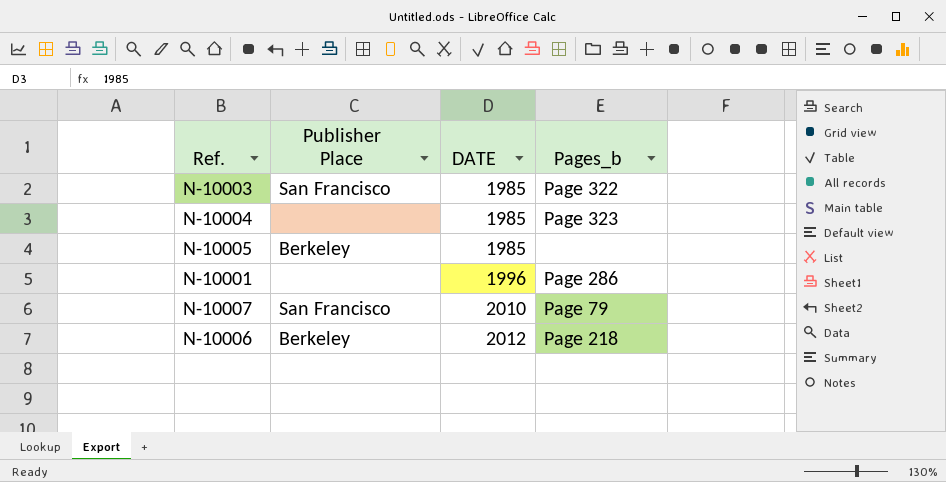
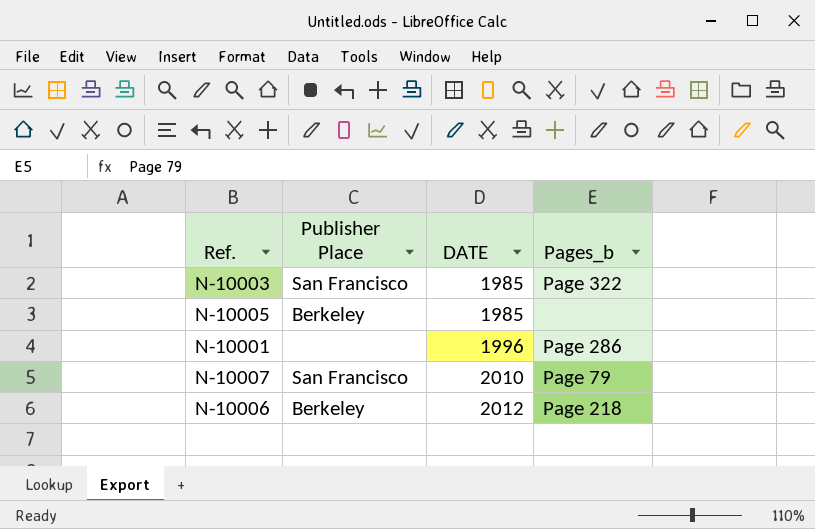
row N-10004: none | 1985 | Page 323 -> none

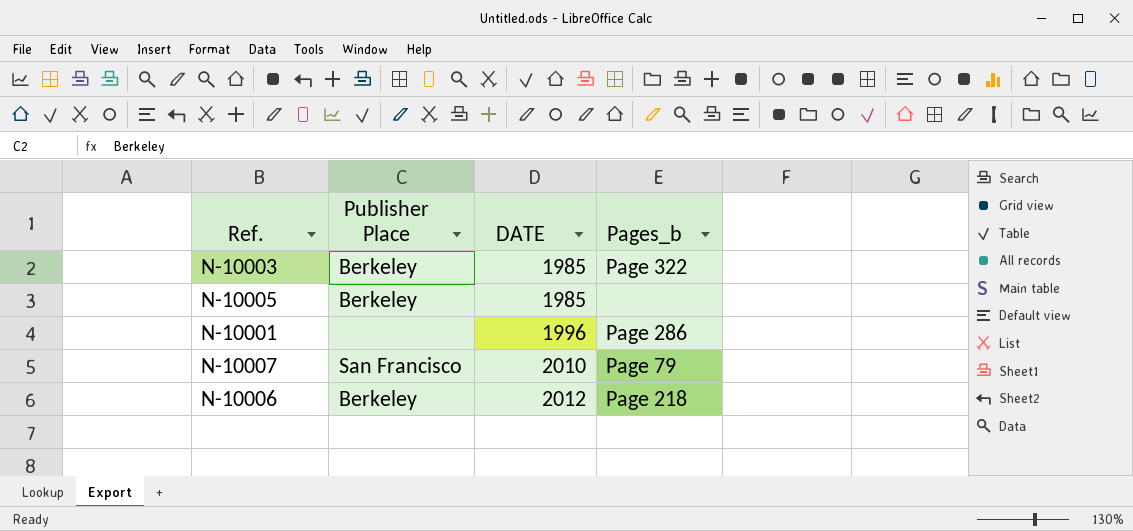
N-10003 | Publisher Place: San Francisco -> Berkeley

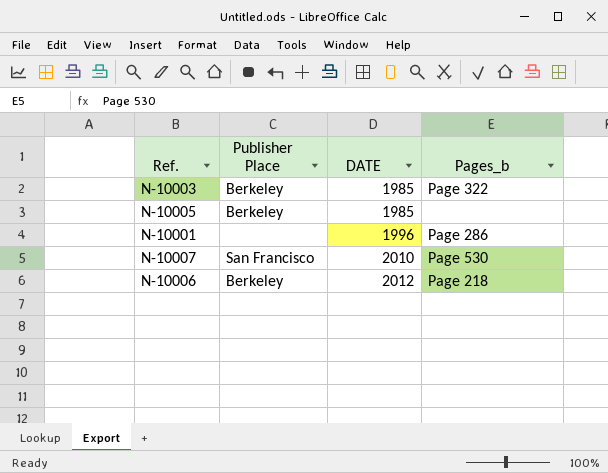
N-10007 | Pages_b: Page 79 -> Page 530

